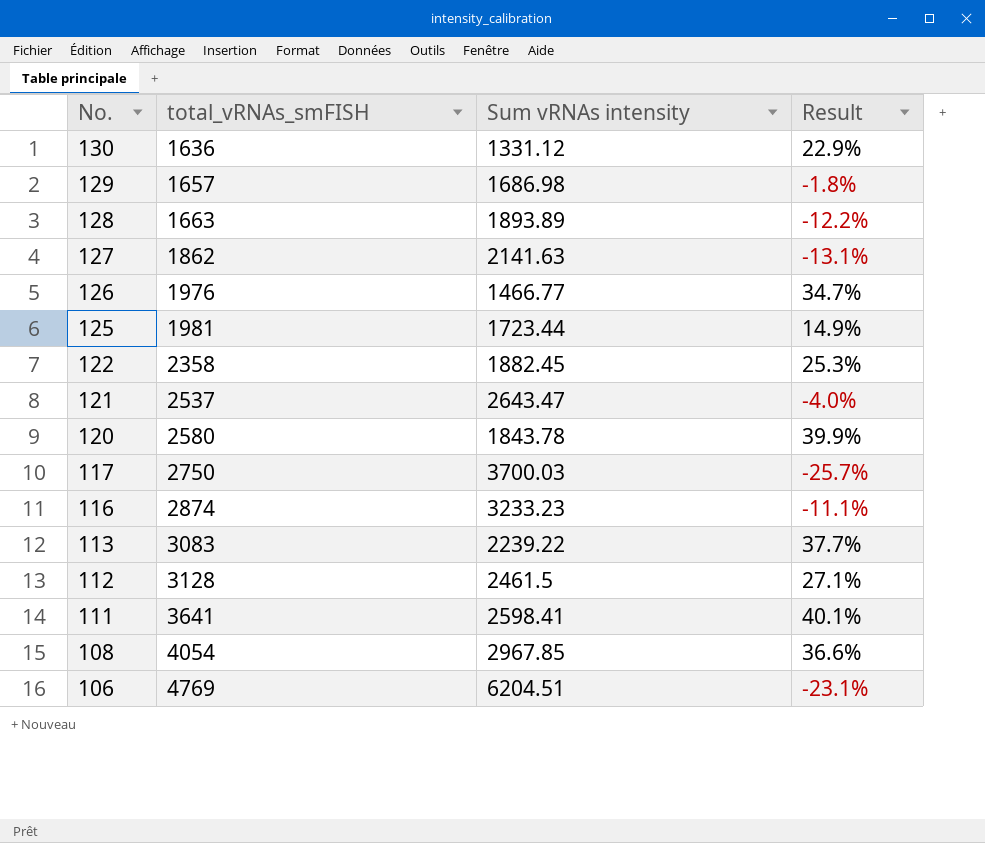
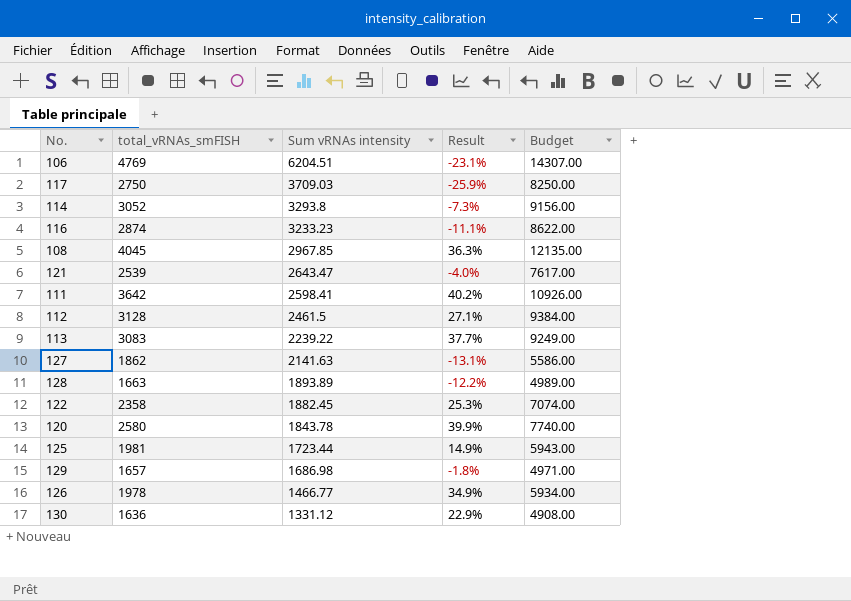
row order: No. descending -> Sum vRNAs intensity descending
column Budget | formula: none -> [total_vRNAs_smFISH] * 3
117 | Sum vRNAs intensity: 3700.03 -> 3709.03
117 | Result: -25.7% -> -25.9%
row 114: none -> 3052 | 3293.8 | -7.3% | 9156.00
108 | total_vRNAs_smFISH: 4054 -> 4045
108 | Result: 36.6% -> 36.3%
121 | total_vRNAs_smFISH: 2537 -> 2539
111 | total_vRNAs_smFISH: 3641 -> 3642
111 | Result: 40.1% -> 40.2%
126 | total_vRNAs_smFISH: 1976 -> 1978
126 | Result: 34.7% -> 34.9%

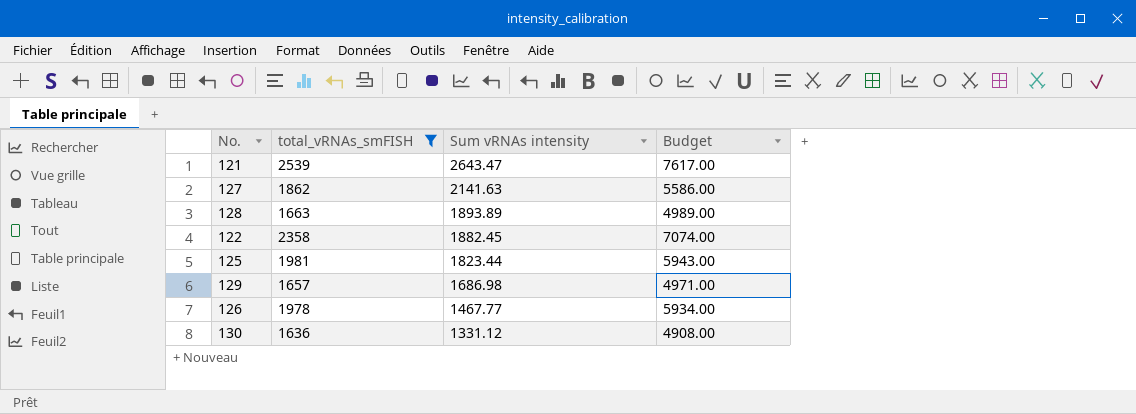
filter: none -> total_vRNAs_smFISH <= 2539
column Result | formula: ([total_vRNAs_smFISH] - [Sum vRNAs intensity]) / [Sum vRNAs intensity] -> none
125 | Sum vRNAs intensity: 1723.44 -> 1823.44
126 | Sum vRNAs intensity: 1466.77 -> 1467.77

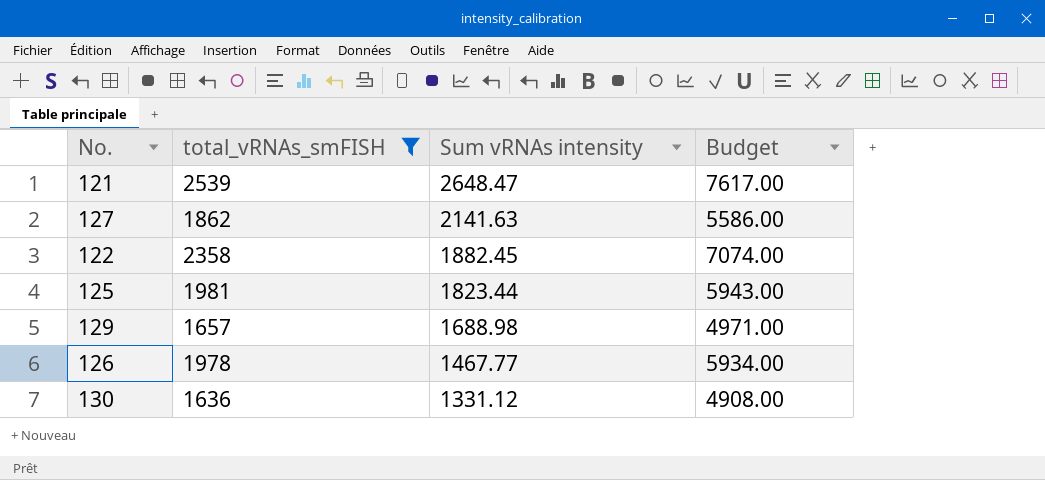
row 128: 1663 | 1893.89 | 4989.00 -> none
121 | Sum vRNAs intensity: 2643.47 -> 2648.47
129 | Sum vRNAs intensity: 1686.98 -> 1688.98

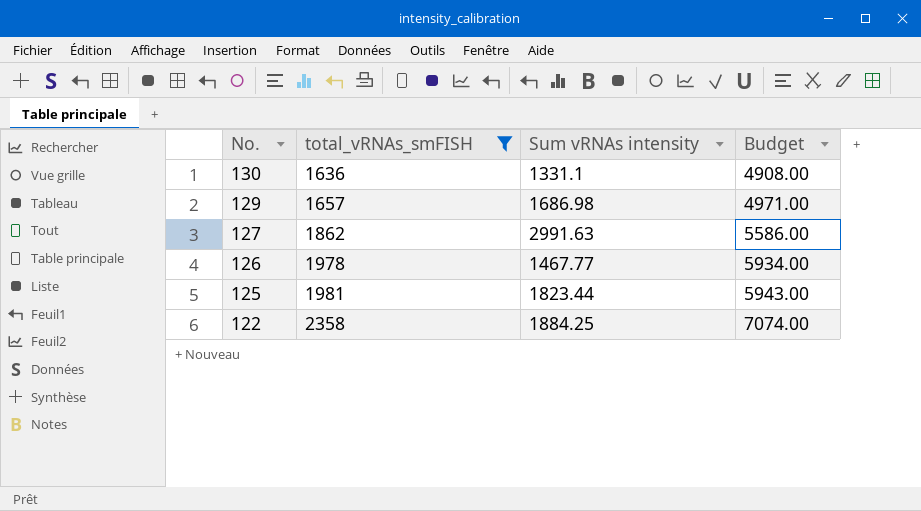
row order: Sum vRNAs intensity descending -> No. descending
row 121: 2539 | 2648.47 | 7617.00 -> none
130 | Sum vRNAs intensity: 1331.12 -> 1331.1
129 | Sum vRNAs intensity: 1688.98 -> 1686.98
127 | Sum vRNAs intensity: 2141.63 -> 2991.63
122 | Sum vRNAs intensity: 1882.45 -> 1884.25

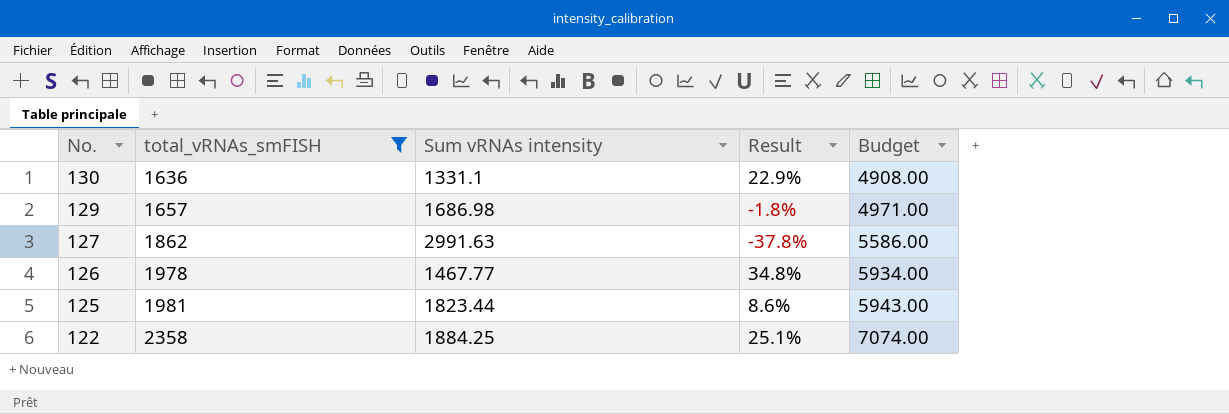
column Result | formula: none -> ([total_vRNAs_smFISH] - [Sum vRNAs intensity]) / [Sum vRNAs intensity]

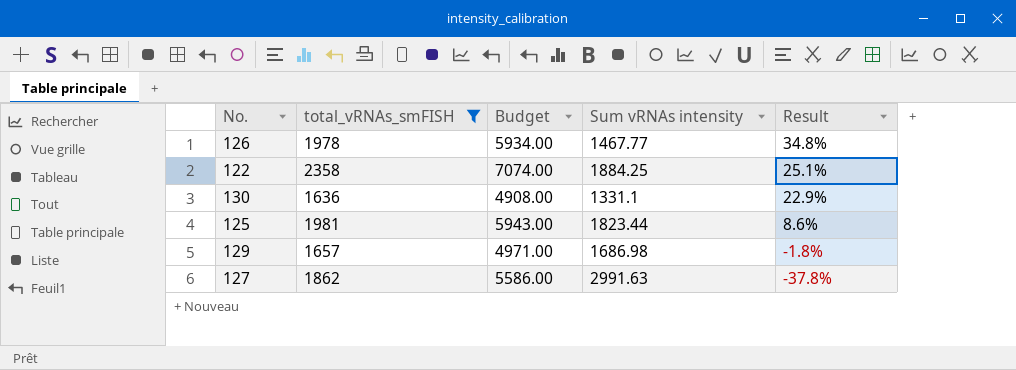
row order: No. descending -> Result descending
column Budget | position: 5 -> 3

